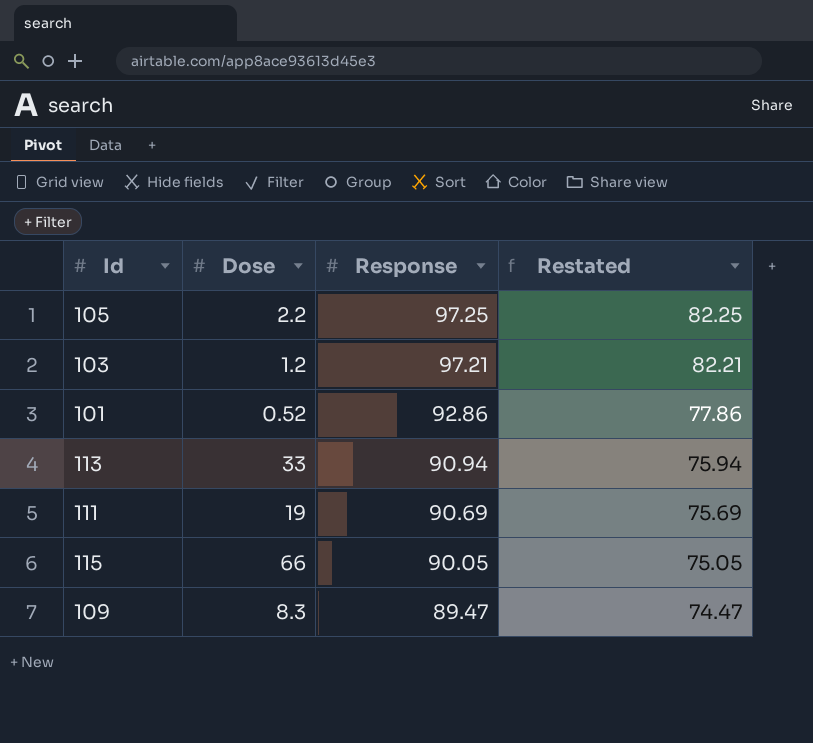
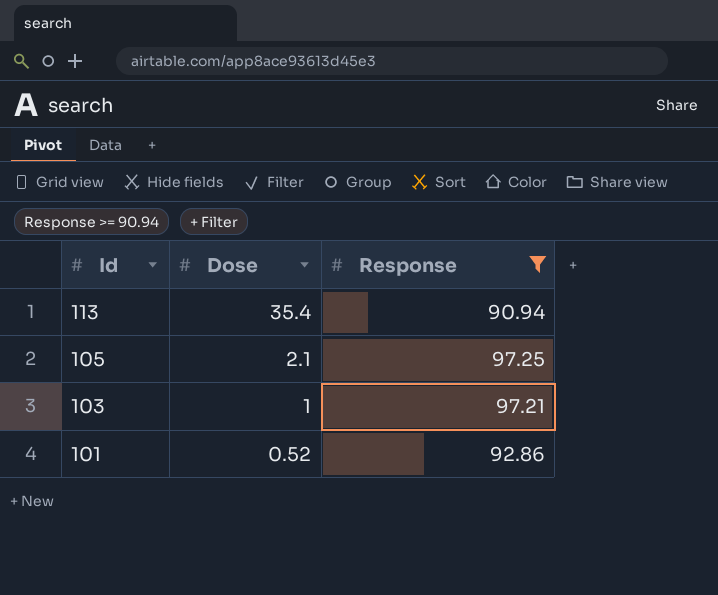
filter: none -> Response >= 90.94
row order: Response descending -> Id descending
column Restated | formula: [Response] - 15 -> none
113 | Dose: 33 -> 35.4
105 | Dose: 2.2 -> 2.1
103 | Dose: 1.2 -> 1

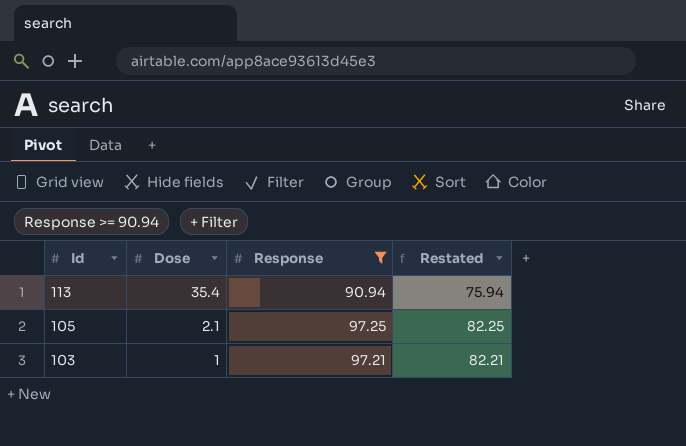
column Restated | formula: none -> [Response] - 15
row 101: 0.52 | 92.86 -> none

